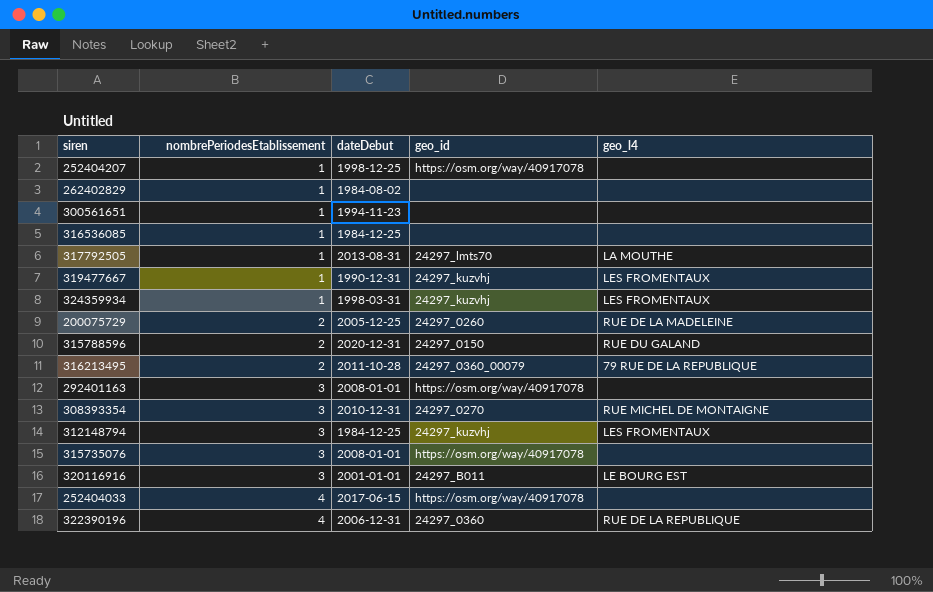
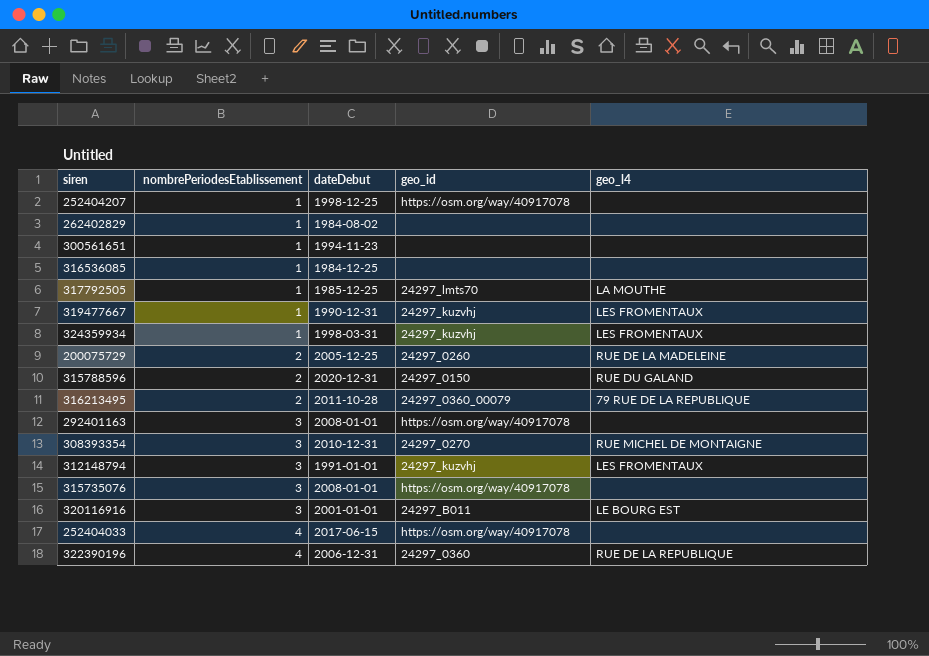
317792505 | dateDebut: 2013-08-31 -> 1985-12-25
312148794 | dateDebut: 1984-12-25 -> 1991-01-01

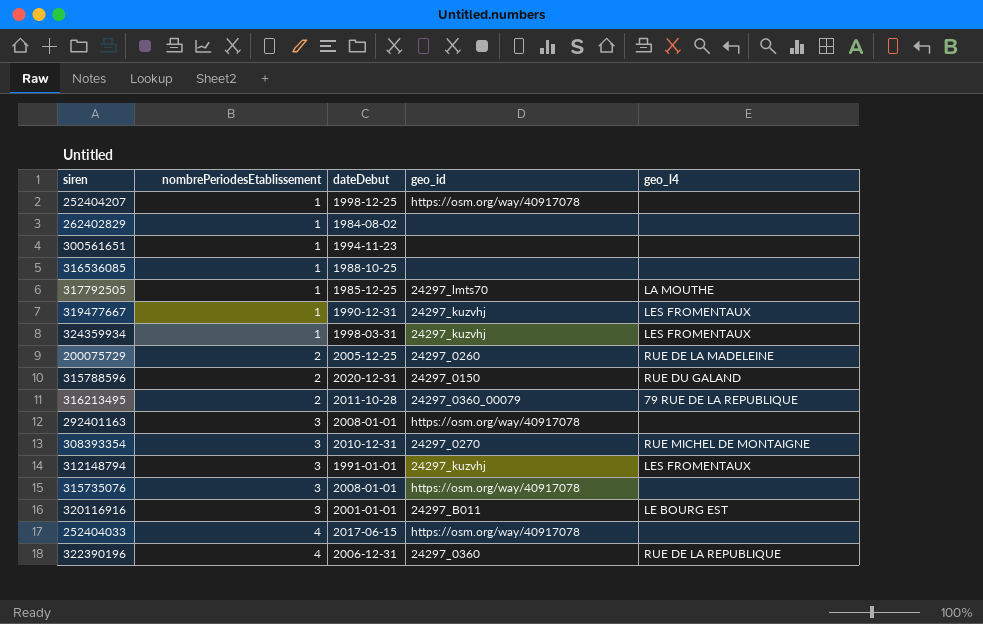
316536085 | dateDebut: 1984-12-25 -> 1988-10-25

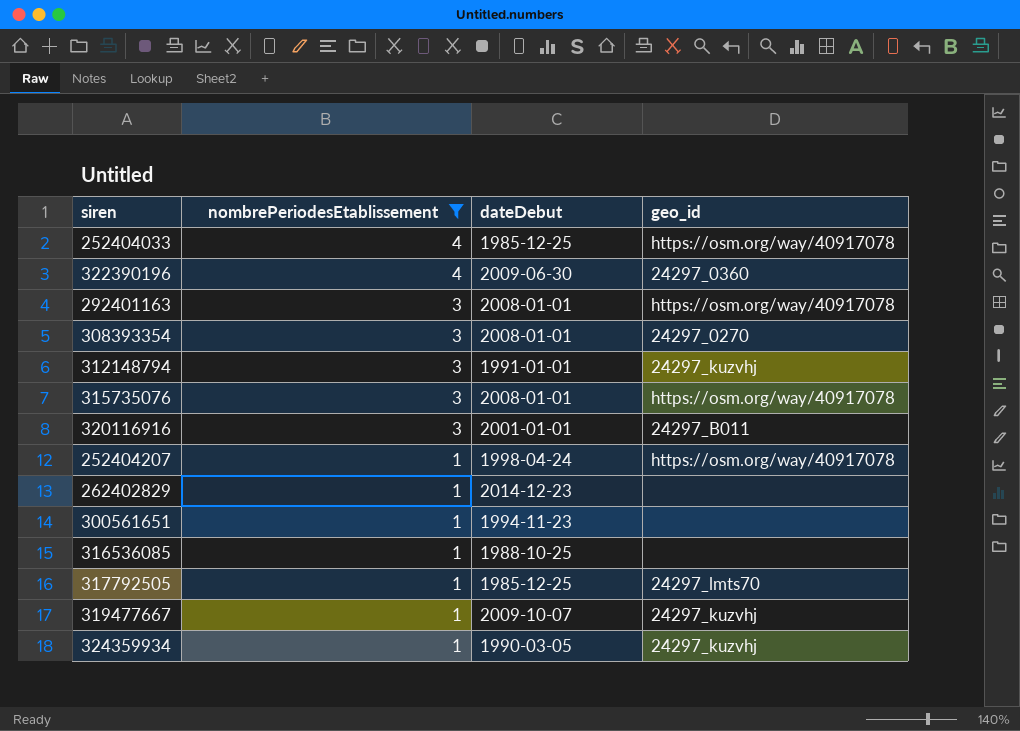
filter: none -> nombrePeriodesEtablissement != 2
row order: nombrePeriodesEtablissement ascending -> nombrePeriodesEtablissement descending
column geo_l4 | position: 5 -> none
252404033 | dateDebut: 2017-06-15 -> 1985-12-25
322390196 | dateDebut: 2006-12-31 -> 2009-06-30
308393354 | dateDebut: 2010-12-31 -> 2008-01-01
252404207 | dateDebut: 1998-12-25 -> 1998-04-24
262402829 | dateDebut: 1984-08-02 -> 2014-12-23
319477667 | dateDebut: 1990-12-31 -> 2009-10-07
324359934 | dateDebut: 1998-03-31 -> 1990-03-05

